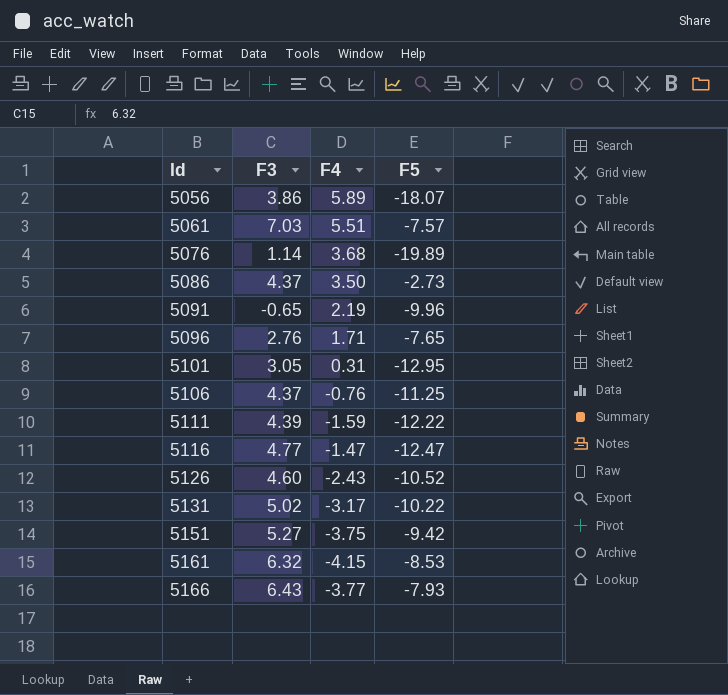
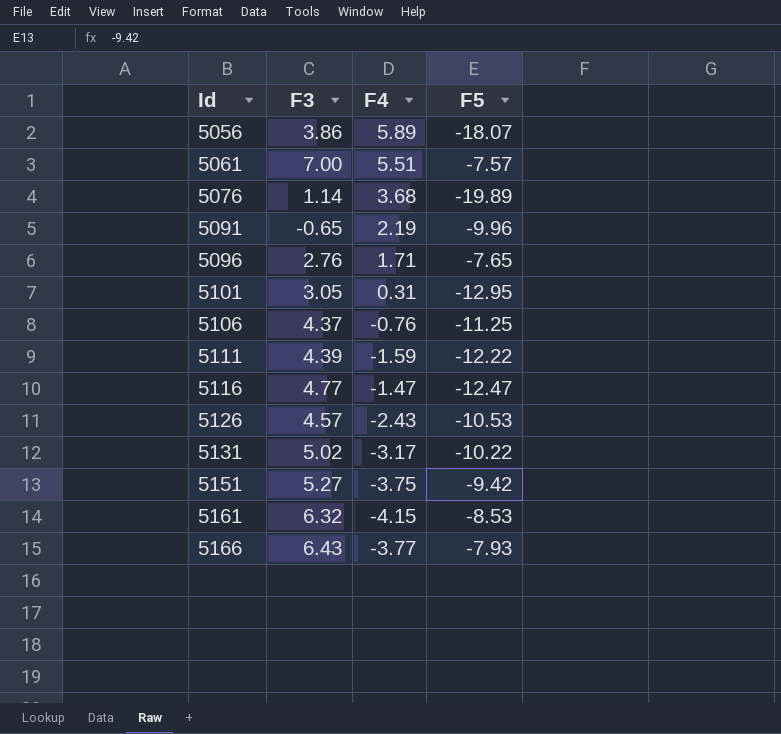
row 5086: 4.37 | 3.50 | -2.73 -> none
5061 | F3: 7.03 -> 7.00
5126 | F3: 4.60 -> 4.57
5126 | F5: -10.52 -> -10.53

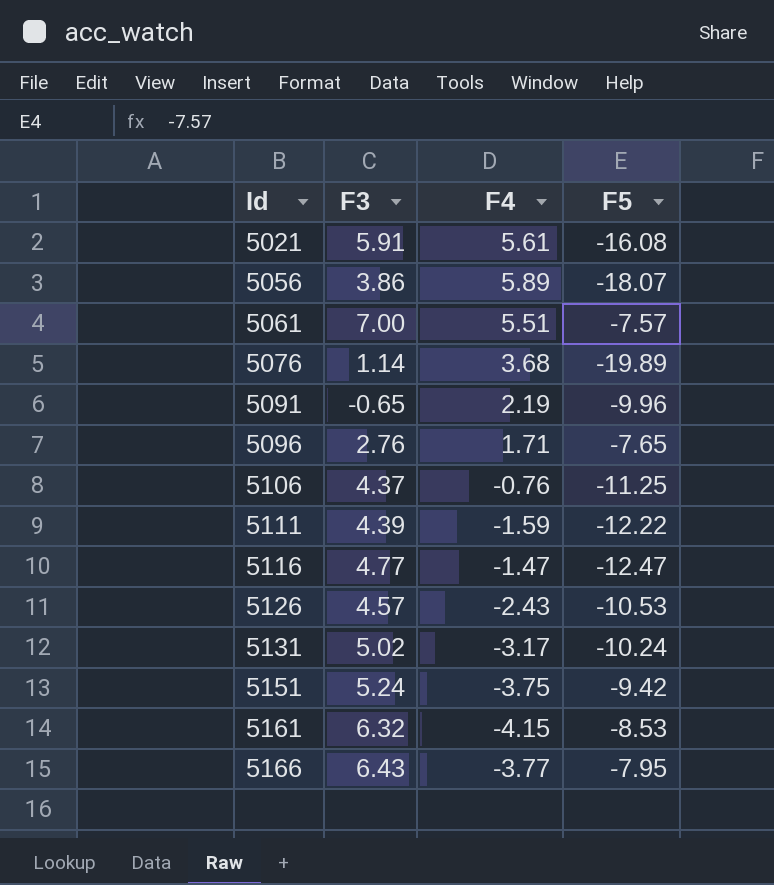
row 5101: 3.05 | 0.31 | -12.95 -> none
row 5021: none -> 5.91 | 5.61 | -16.08
5131 | F5: -10.22 -> -10.24
5151 | F3: 5.27 -> 5.24
5166 | F5: -7.93 -> -7.95

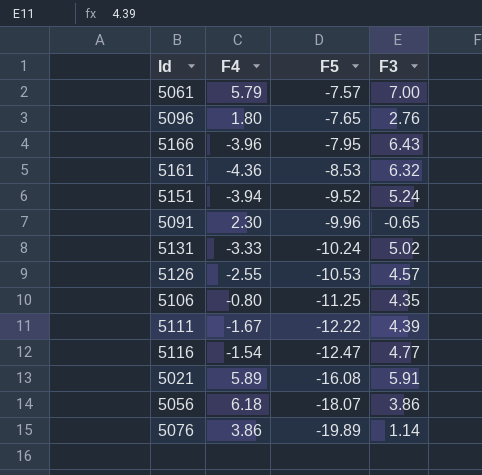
row order: Id ascending -> F5 descending
column F3 | position: 2 -> 4
5061 | F4: 5.51 -> 5.79
5096 | F4: 1.71 -> 1.80
5166 | F4: -3.77 -> -3.96
5161 | F4: -4.15 -> -4.36
5151 | F4: -3.75 -> -3.94
5151 | F5: -9.42 -> -9.52
5091 | F4: 2.19 -> 2.30
5131 | F4: -3.17 -> -3.33
5126 | F4: -2.43 -> -2.55
5106 | F4: -0.76 -> -0.80
5106 | F3: 4.37 -> 4.35
5111 | F4: -1.59 -> -1.67
5116 | F4: -1.47 -> -1.54
5021 | F4: 5.61 -> 5.89
5056 | F4: 5.89 -> 6.18
5076 | F4: 3.68 -> 3.86

